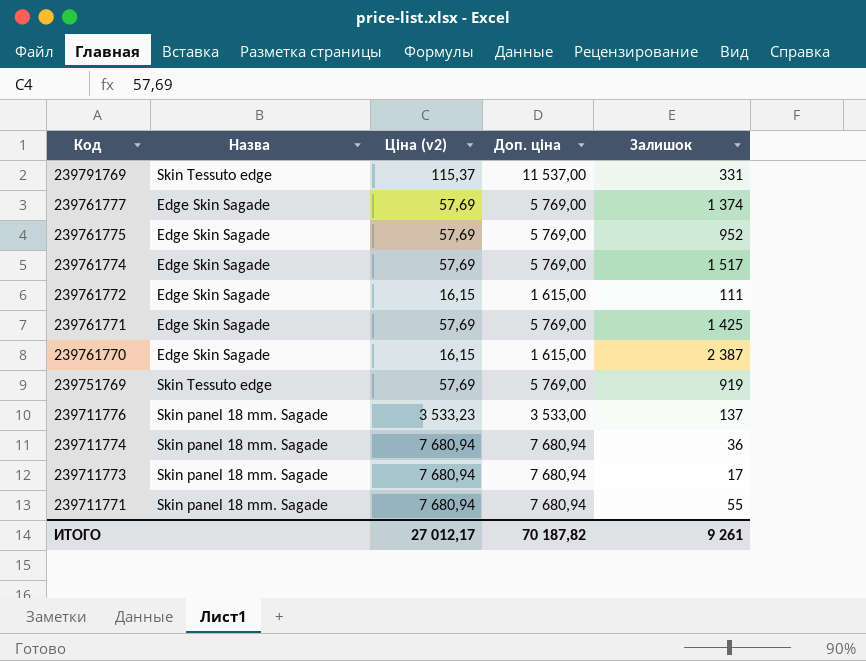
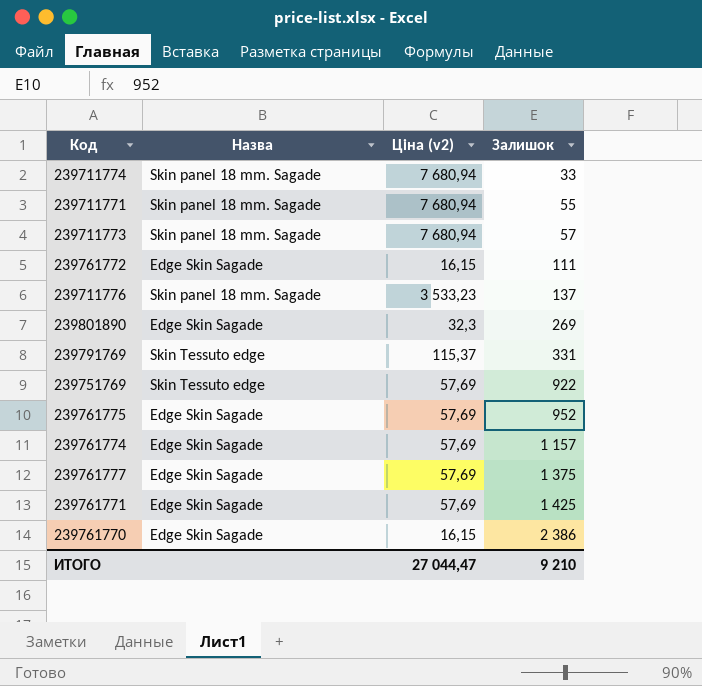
row order: Код descending -> Залишок ascending
column Доп. ціна | position: 4 -> none
239711774 | Залишок: 36 -> 33
239711773 | Залишок: 17 -> 57
row 239801890: none -> Edge Skin Sagade | 32,3 | 269
239751769 | Залишок: 919 -> 922
239761774 | Залишок: 1 517 -> 1 157
239761777 | Залишок: 1 374 -> 1 375
239761770 | Залишок: 2 387 -> 2 386
ИТОГО | Ціна (v2): 27 012,17 -> 27 044,47
ИТОГО | Залишок: 9 261 -> 9 210

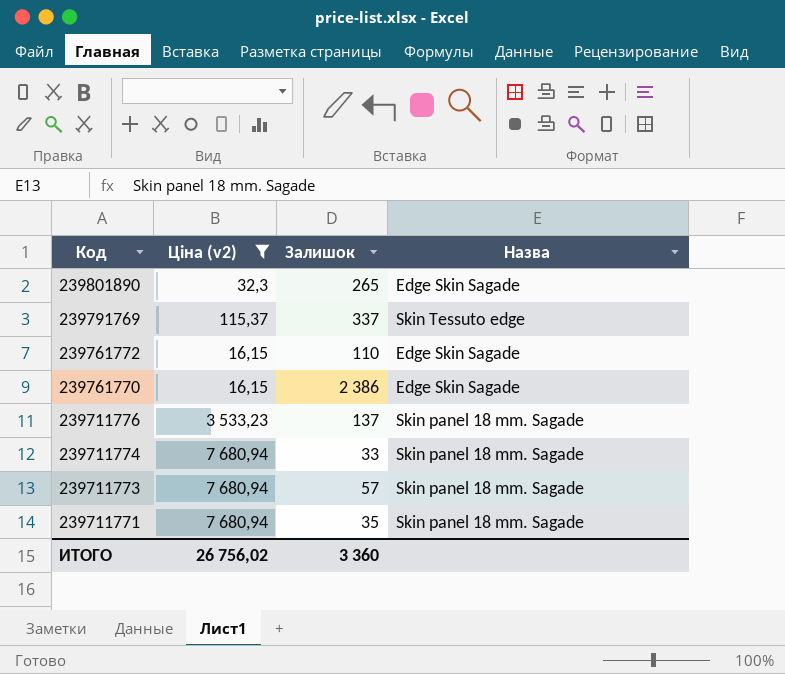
filter: none -> Ціна (v2) != 57,69
row order: Залишок ascending -> Код descending
column Назва | position: 2 -> 4
239801890 | Залишок: 269 -> 265
239791769 | Залишок: 331 -> 337
239761772 | Залишок: 111 -> 110
239711771 | Залишок: 55 -> 35
ИТОГО | Ціна (v2): 27 044,47 -> 26 756,02
ИТОГО | Залишок: 9 210 -> 3 360

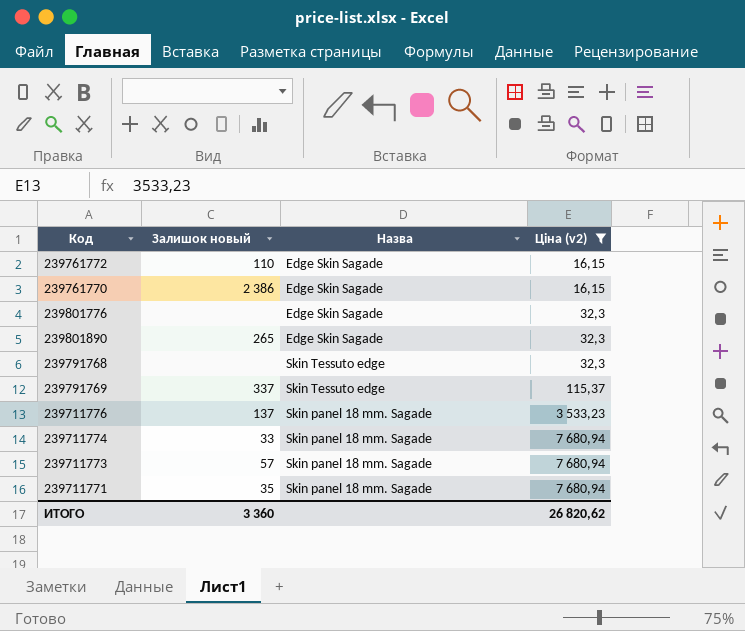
row order: Код descending -> Ціна (v2) ascending
column name: Залишок -> Залишок новый
column Ціна (v2) | position: 2 -> 4
row 239801776: none -> none | Edge Skin Sagade | 32,3
row 239791768: none -> none | Skin Tessuto edge | 32,3
ИТОГО | Ціна (v2): 26 756,02 -> 26 820,62

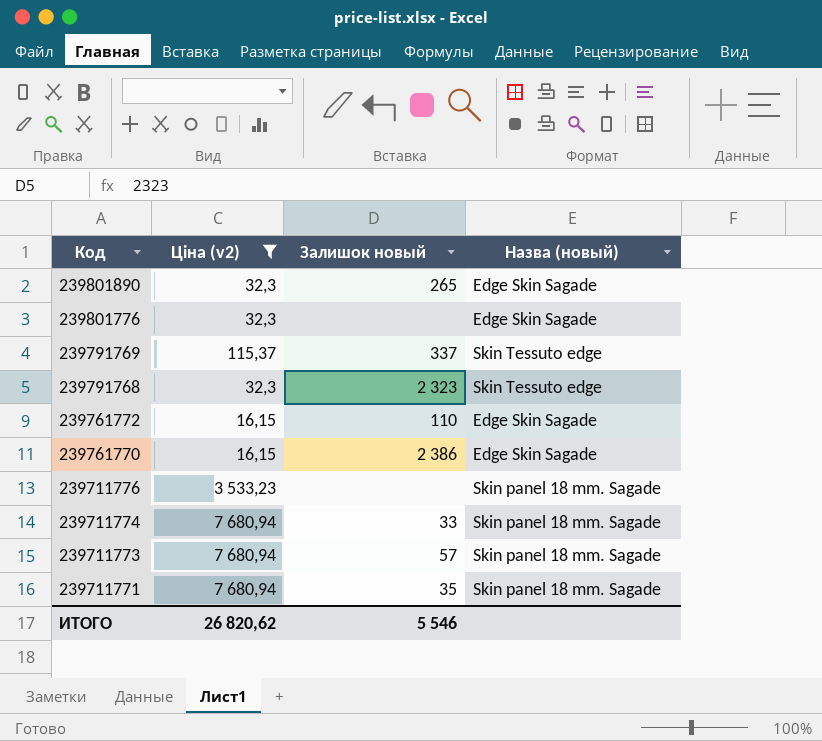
row order: Ціна (v2) ascending -> Код descending
column Ціна (v2) | position: 4 -> 2
column name: Назва -> Назва (новый)
239791768 | Залишок новый: none -> 2 323
239711776 | Залишок новый: 137 -> none
ИТОГО | Залишок новый: 3 360 -> 5 546

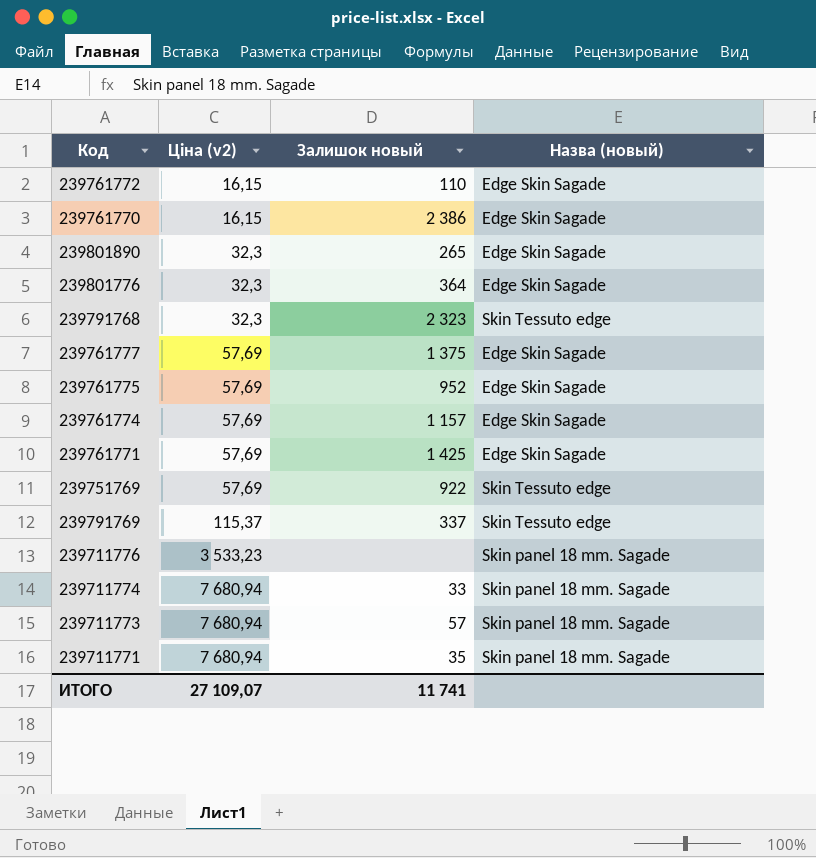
filter: Ціна (v2) != 57,69 -> none
row order: Код descending -> Ціна (v2) ascending
239801776 | Залишок новый: none -> 364
ИТОГО | Ціна (v2): 26 820,62 -> 27 109,07
ИТОГО | Залишок новый: 5 546 -> 11 741

